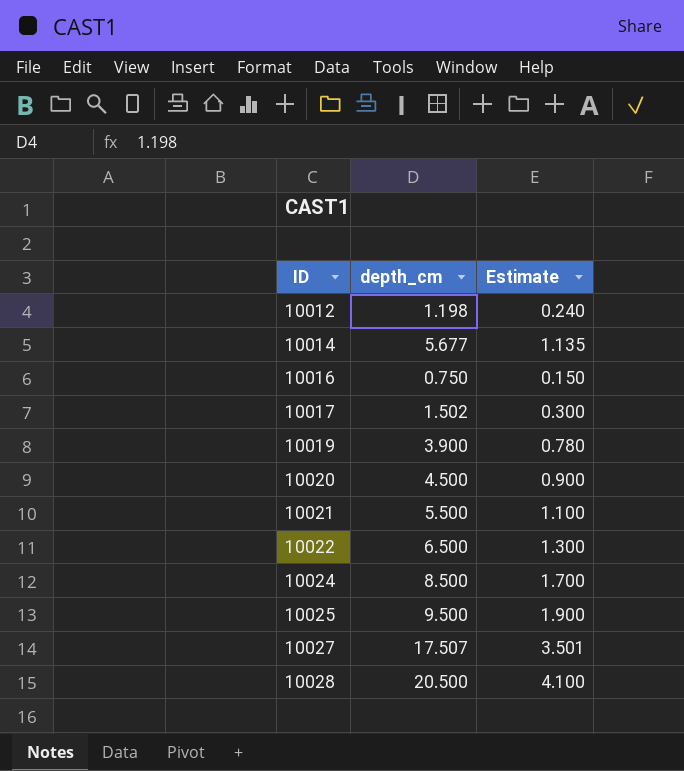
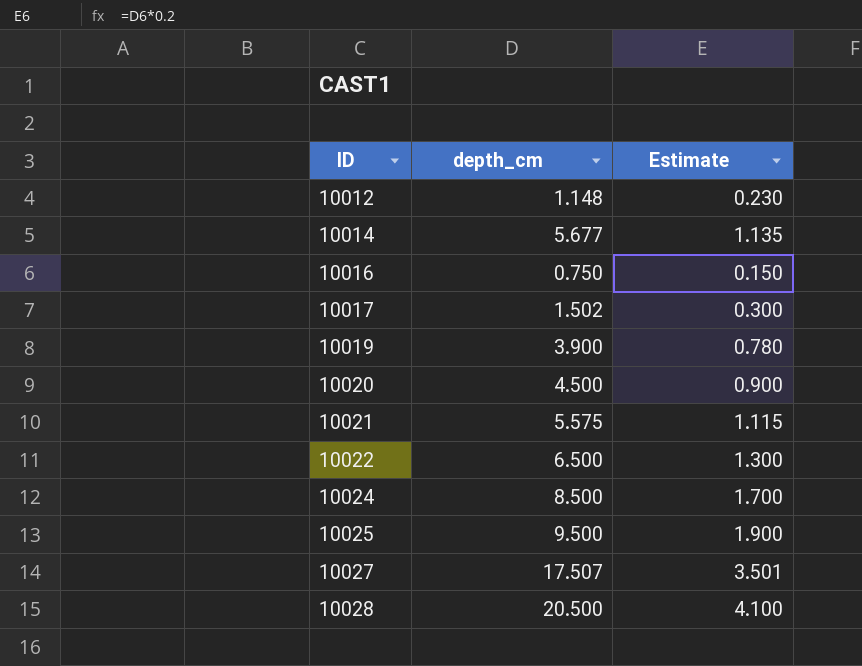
10012 | depth_cm: 1.198 -> 1.148
10012 | Estimate: 0.240 -> 0.230
10021 | depth_cm: 5.500 -> 5.575
10021 | Estimate: 1.100 -> 1.115

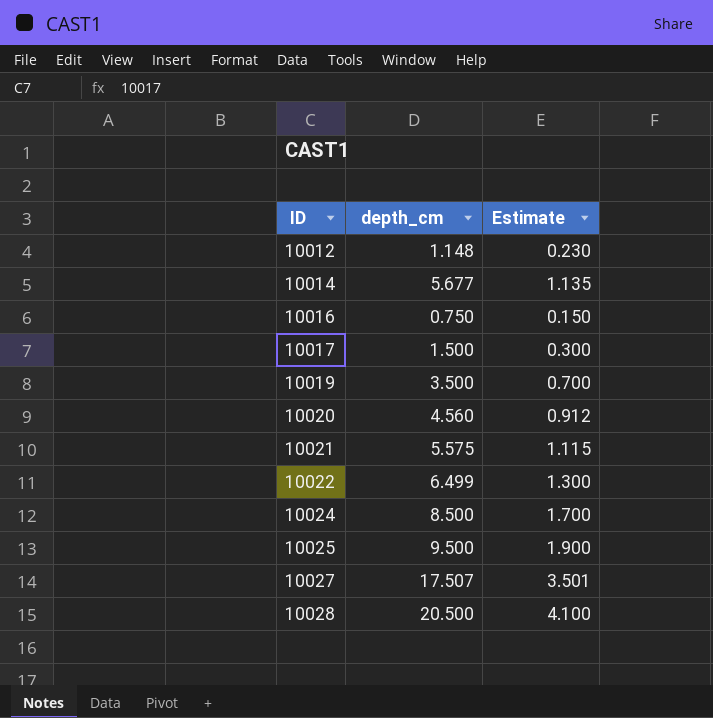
10017 | depth_cm: 1.502 -> 1.500
10019 | depth_cm: 3.900 -> 3.500
10019 | Estimate: 0.780 -> 0.700
10020 | depth_cm: 4.500 -> 4.560
10020 | Estimate: 0.900 -> 0.912
10022 | depth_cm: 6.500 -> 6.499

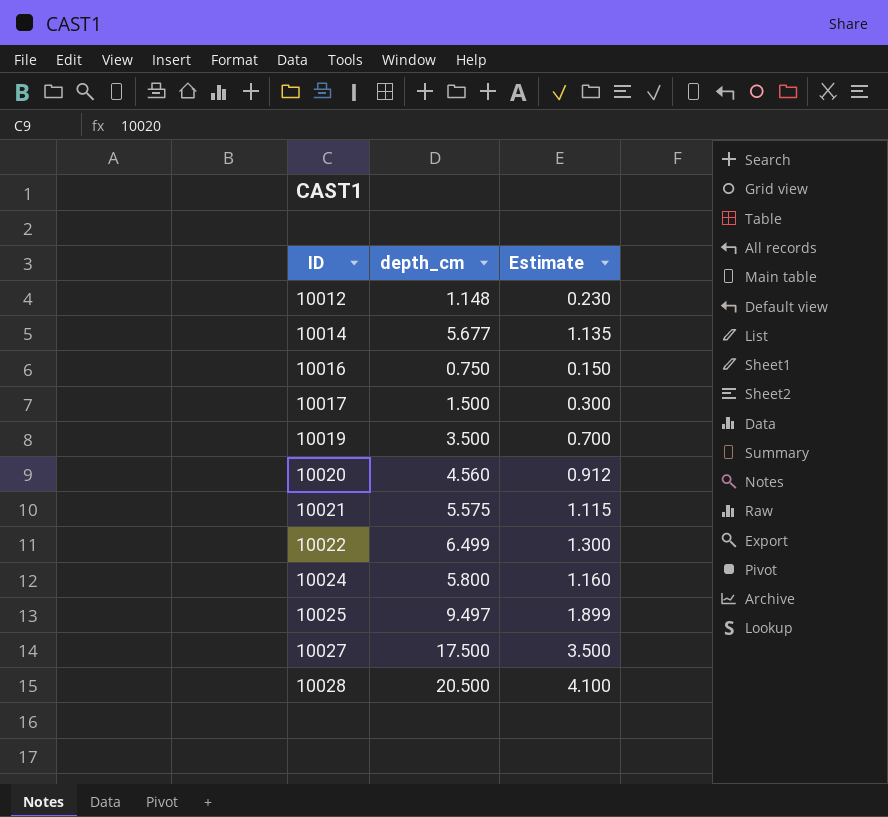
10024 | depth_cm: 8.500 -> 5.800
10024 | Estimate: 1.700 -> 1.160
10025 | depth_cm: 9.500 -> 9.497
10025 | Estimate: 1.900 -> 1.899
10027 | depth_cm: 17.507 -> 17.500
10027 | Estimate: 3.501 -> 3.500

